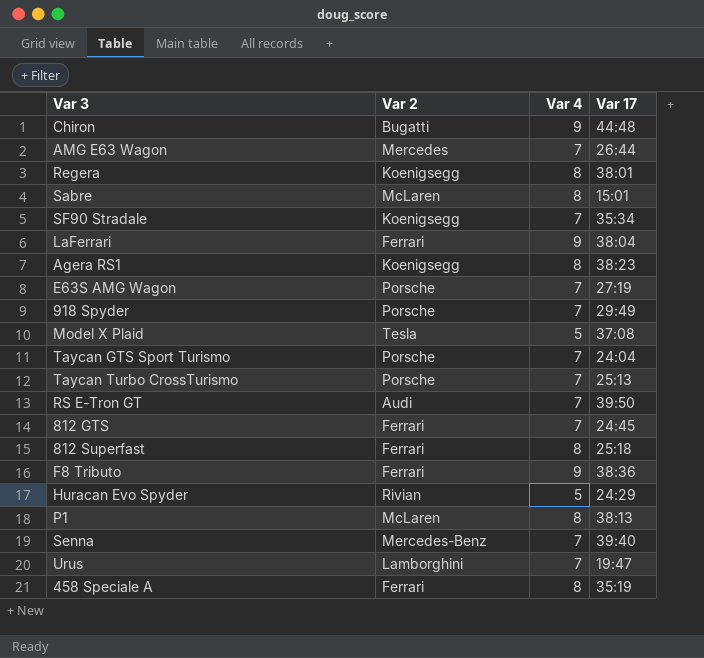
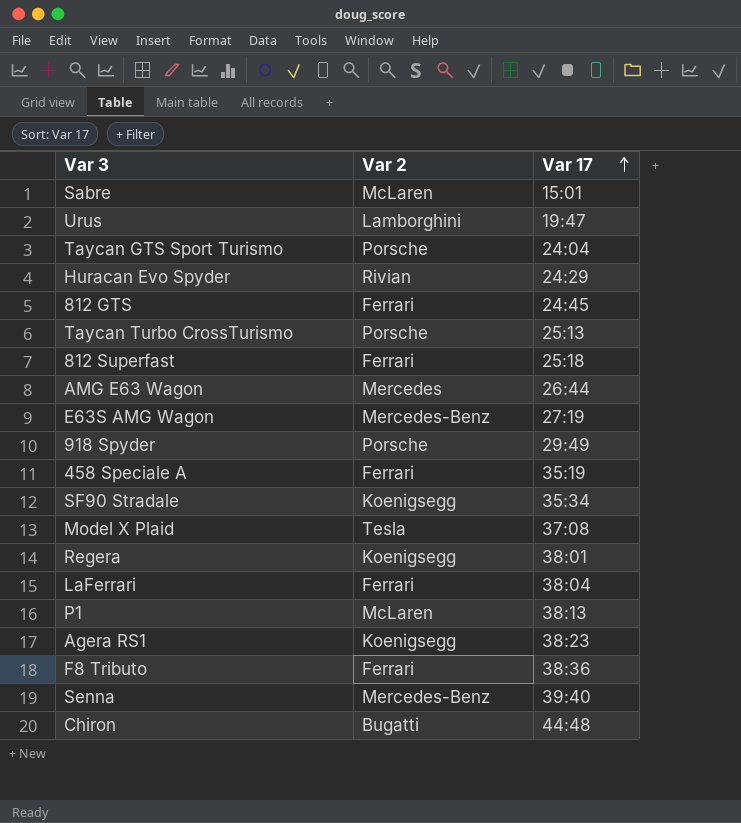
row order: none -> Var 17 ascending
column Var 4 | position: 3 -> none
row RS E-Tron GT: Audi | 7 | 39:50 -> none
E63S AMG Wagon | Var 2: Porsche -> Mercedes-Benz

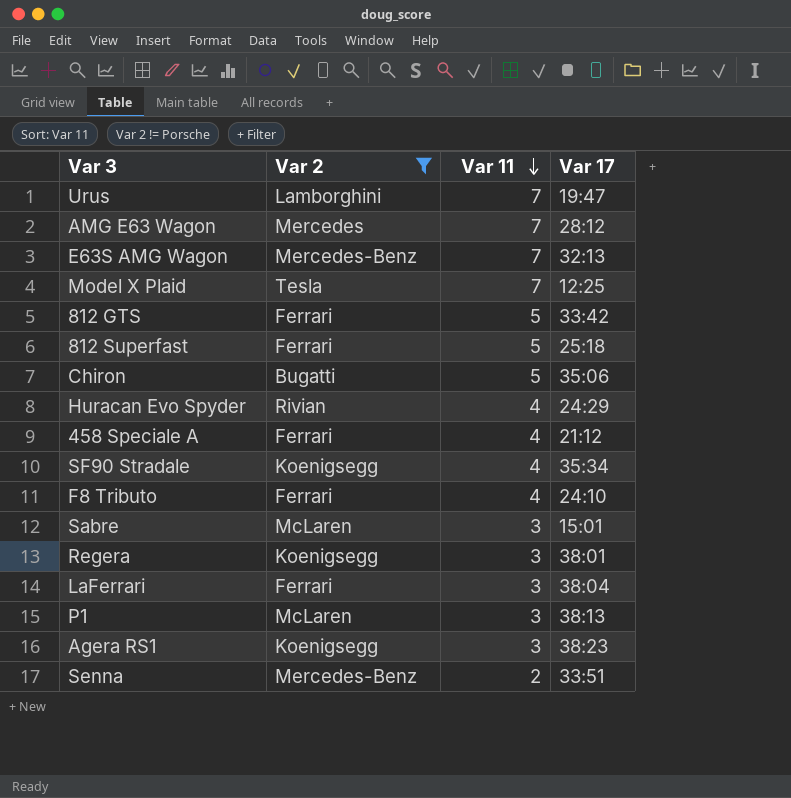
filter: none -> Var 2 != Porsche
row order: Var 17 ascending -> Var 11 descending
column Var 11 | position: none -> 3
AMG E63 Wagon | Var 17: 26:44 -> 28:12
E63S AMG Wagon | Var 17: 27:19 -> 32:13
Model X Plaid | Var 17: 37:08 -> 12:25
812 GTS | Var 17: 24:45 -> 33:42
Chiron | Var 17: 44:48 -> 35:06
458 Speciale A | Var 17: 35:19 -> 21:12
F8 Tributo | Var 17: 38:36 -> 24:10
Senna | Var 17: 39:40 -> 33:51

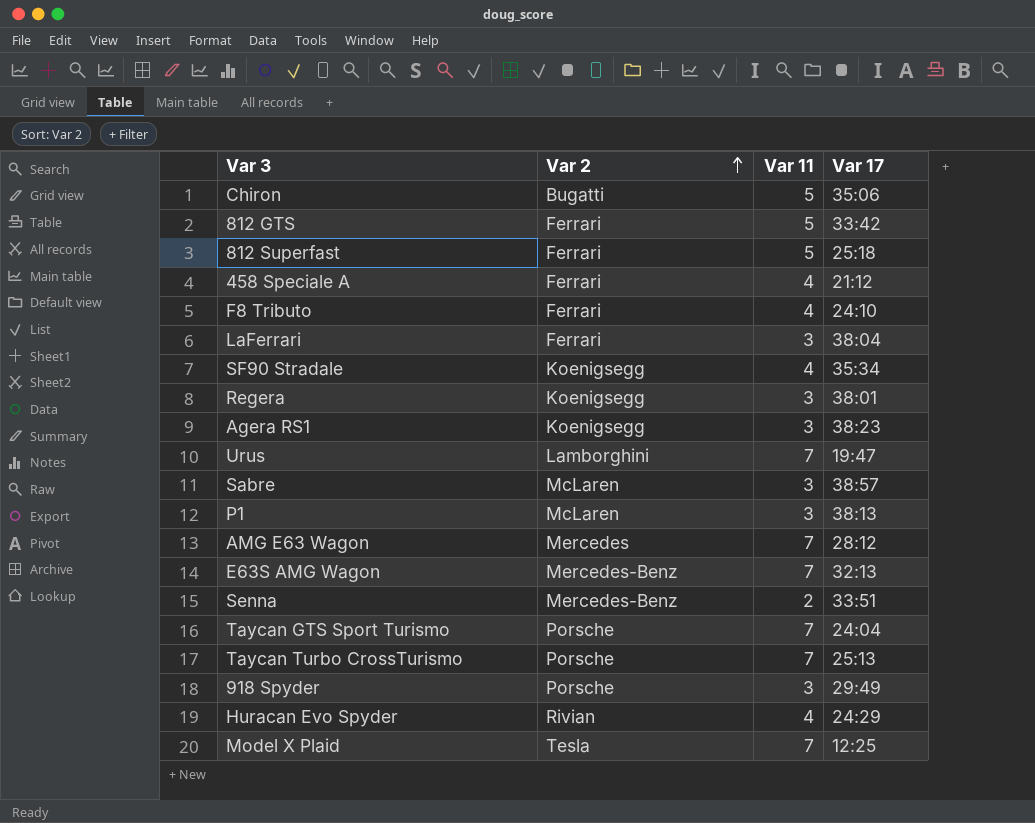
filter: Var 2 != Porsche -> none
row order: Var 11 descending -> Var 2 ascending
Sabre | Var 17: 15:01 -> 38:57

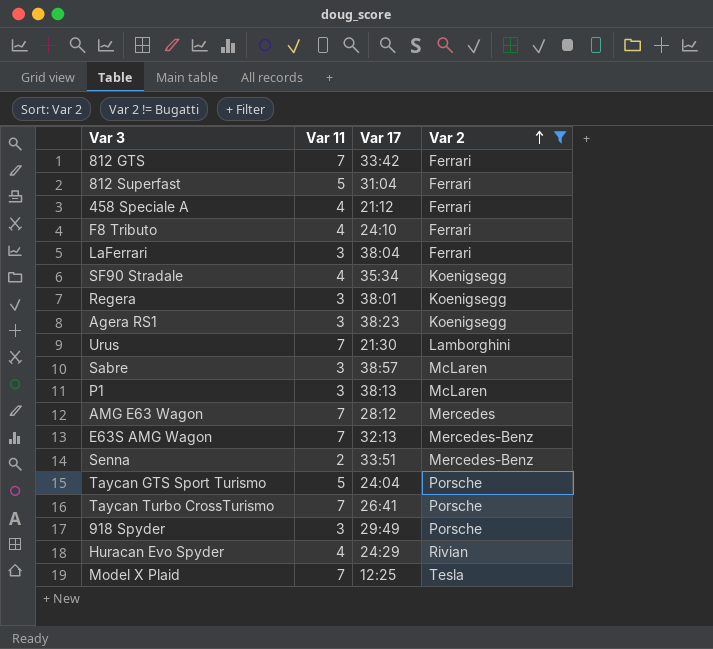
filter: none -> Var 2 != Bugatti
column Var 2 | position: 2 -> 4
812 GTS | Var 11: 5 -> 7
812 Superfast | Var 17: 25:18 -> 31:04
Urus | Var 17: 19:47 -> 21:30
Taycan GTS Sport Turismo | Var 11: 7 -> 5
Taycan Turbo CrossTurismo | Var 17: 25:13 -> 26:41

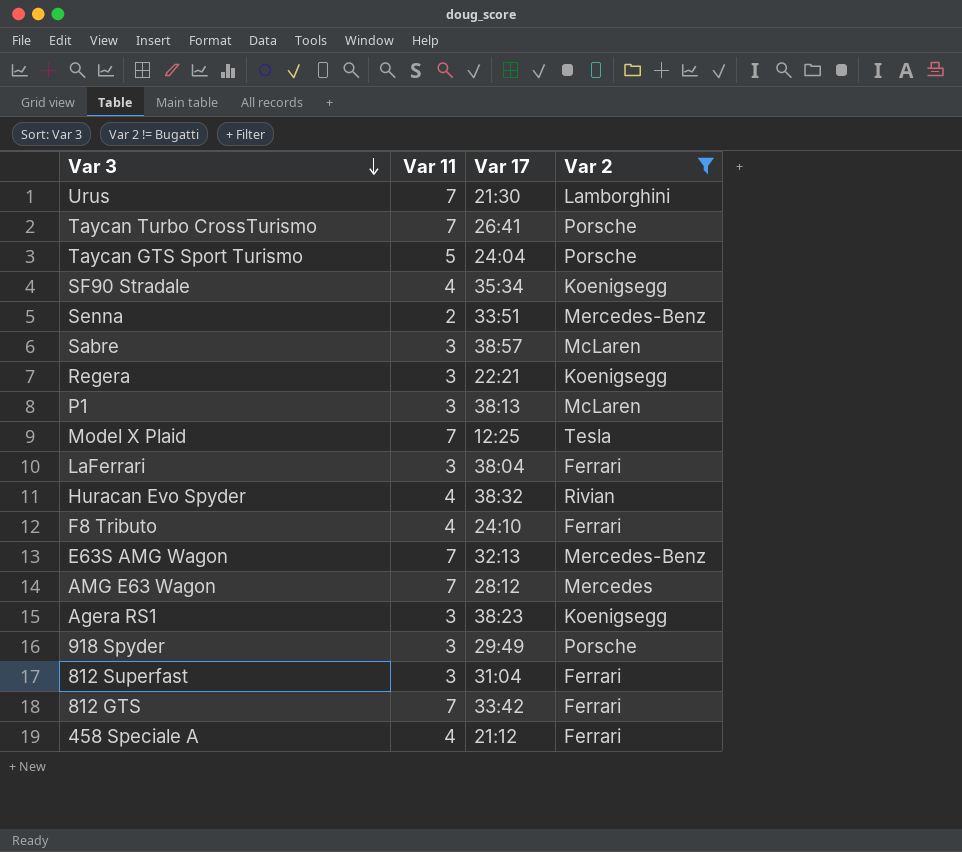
row order: Var 2 ascending -> Var 3 descending
Regera | Var 17: 38:01 -> 22:21
Huracan Evo Spyder | Var 17: 24:29 -> 38:32
812 Superfast | Var 11: 5 -> 3

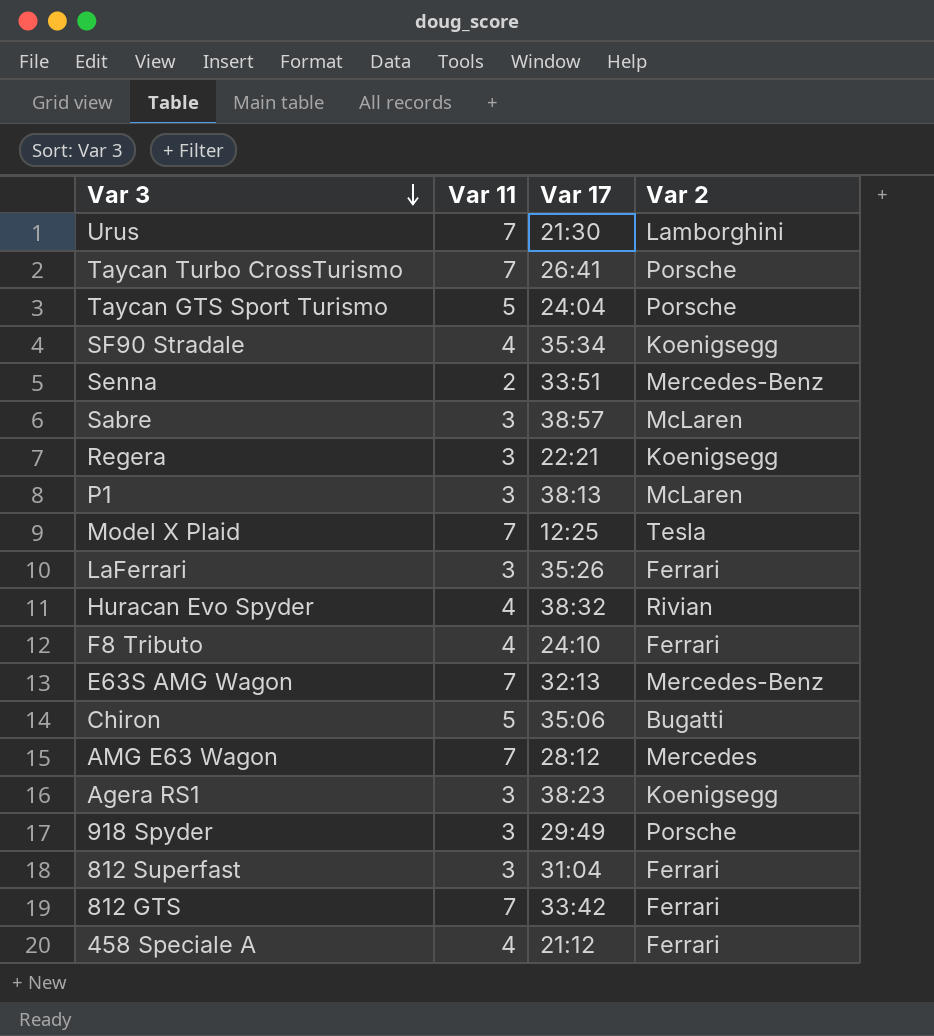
filter: Var 2 != Bugatti -> none
LaFerrari | Var 17: 38:04 -> 35:26

